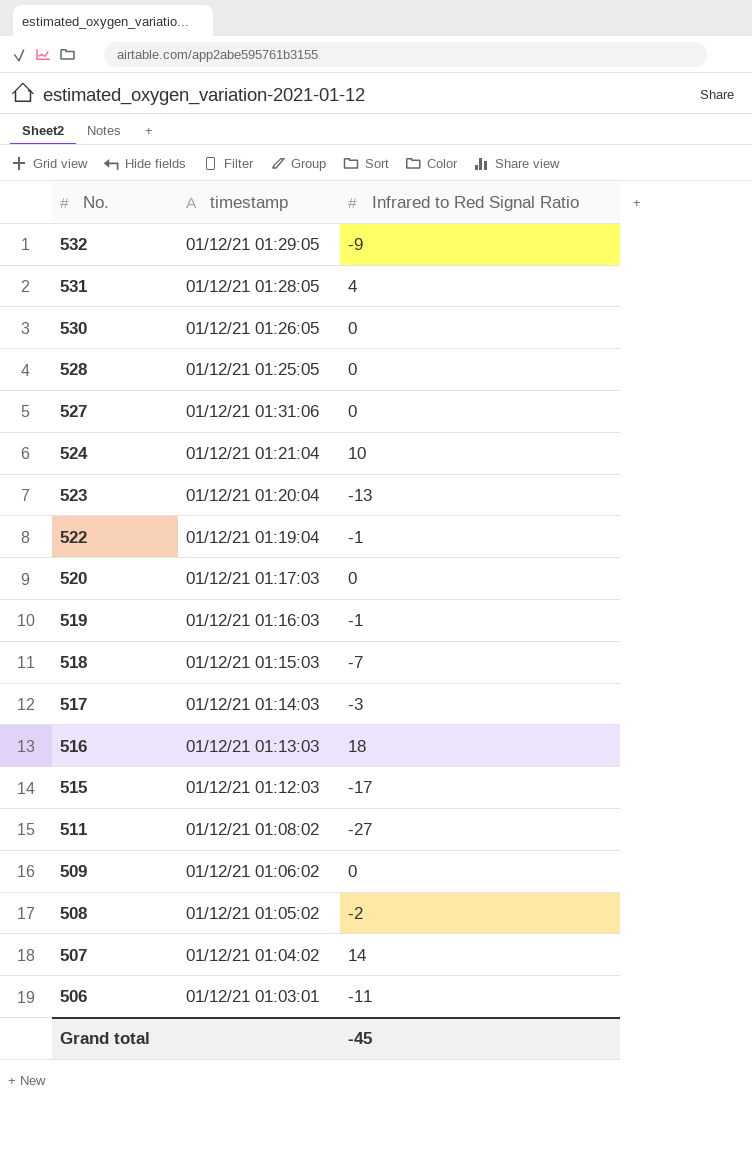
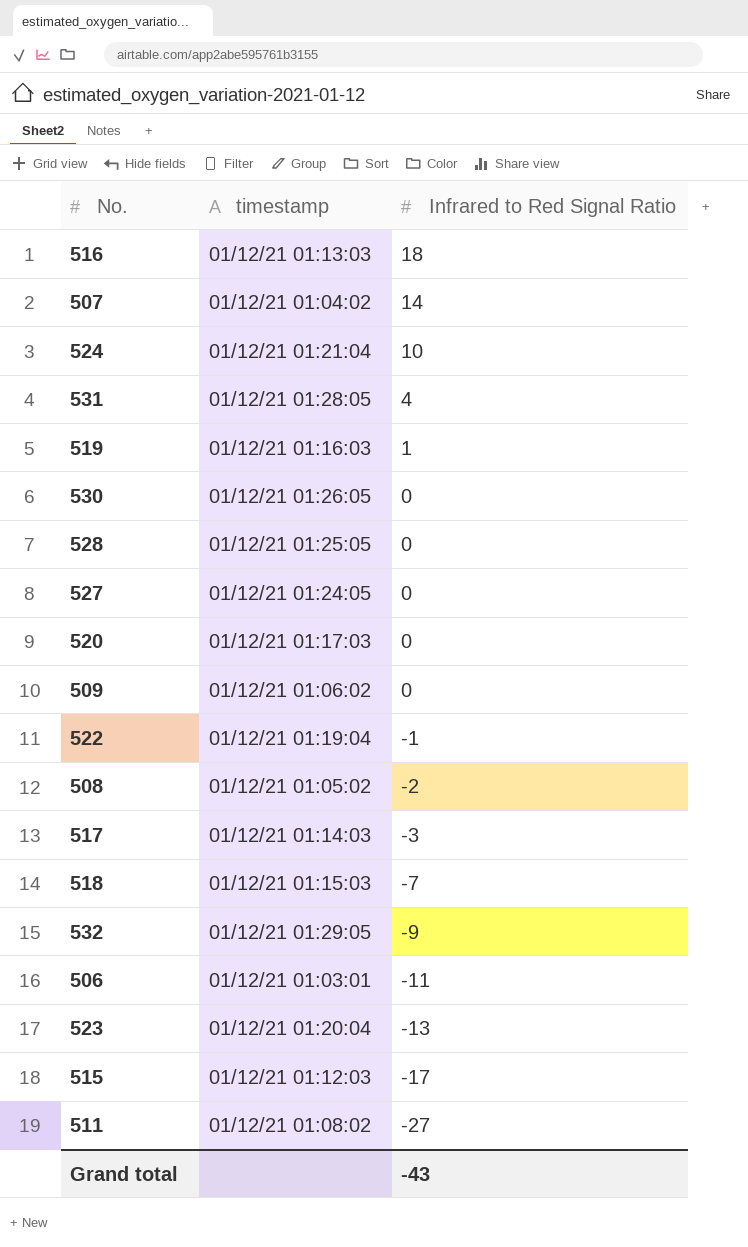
row order: No. descending -> Infrared to Red Signal Ratio descending
519 | Infrared to Red Signal Ratio: -1 -> 1
527 | timestamp: 01/12/21 01:31:06 -> 01/12/21 01:24:05
Grand total | Infrared to Red Signal Ratio: -45 -> -43

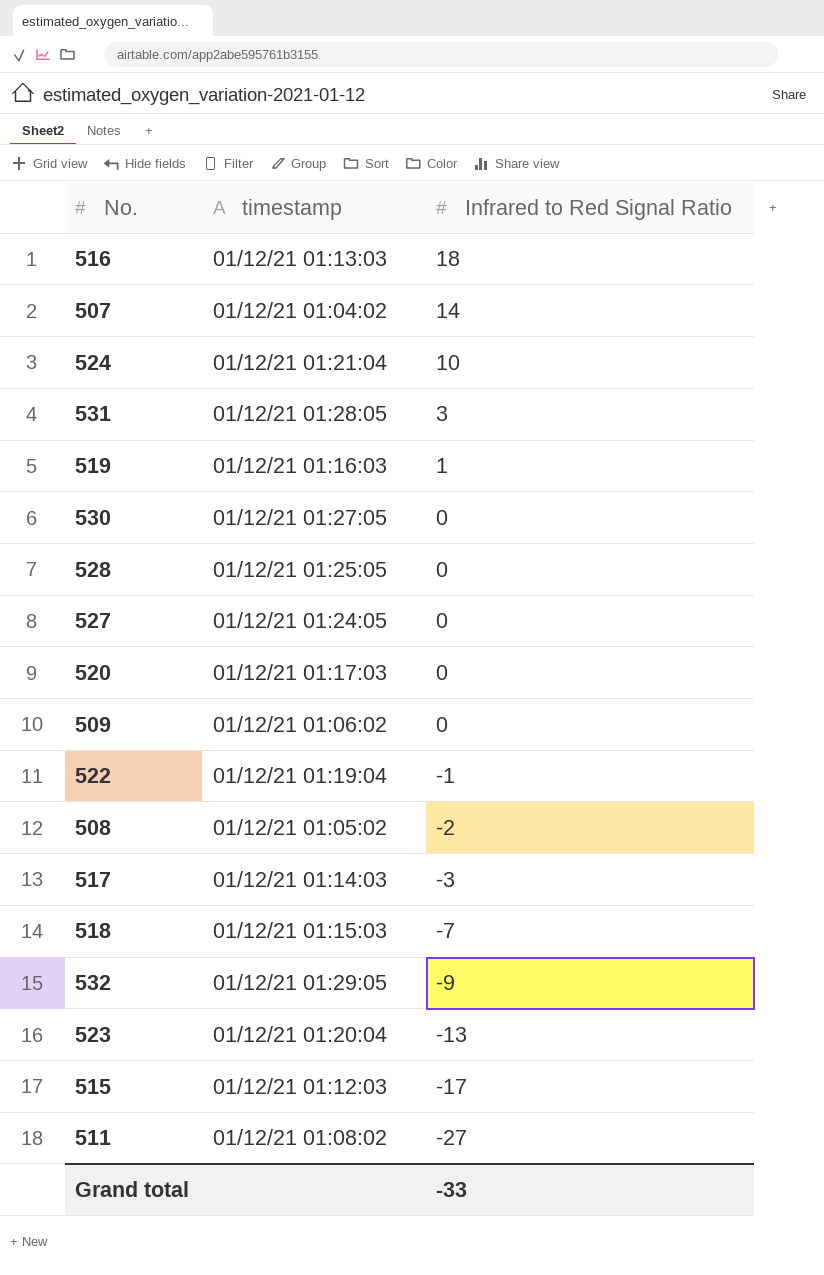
row 506: 01/12/21 01:03:01 | -11 -> none
531 | Infrared to Red Signal Ratio: 4 -> 3
530 | timestamp: 01/12/21 01:26:05 -> 01/12/21 01:27:05
Grand total | Infrared to Red Signal Ratio: -43 -> -33

